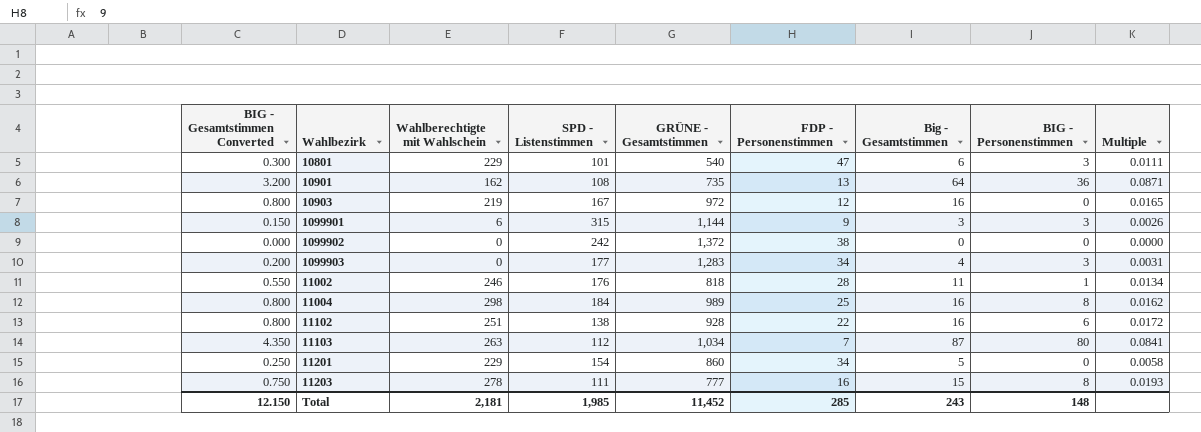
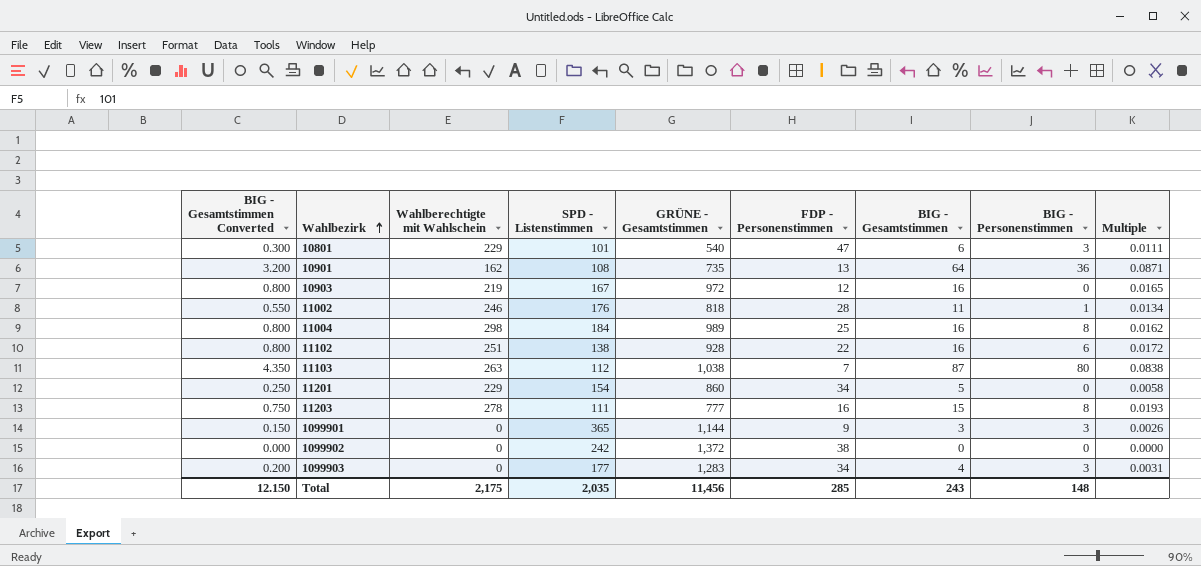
row order: none -> Wahlbezirk ascending
column name: Big - Gesamtstimmen -> BIG - Gesamtstimmen
11103 | GRÜNE - Gesamtstimmen: 1,034 -> 1,038
11103 | Multiple: 0.0841 -> 0.0838
1099901 | Wahlberechtigte mit Wahlschein: 6 -> 0
1099901 | SPD - Listenstimmen: 315 -> 365
Total | Wahlberechtigte mit Wahlschein: 2,181 -> 2,175
Total | SPD - Listenstimmen: 1,985 -> 2,035
Total | GRÜNE - Gesamtstimmen: 11,452 -> 11,456

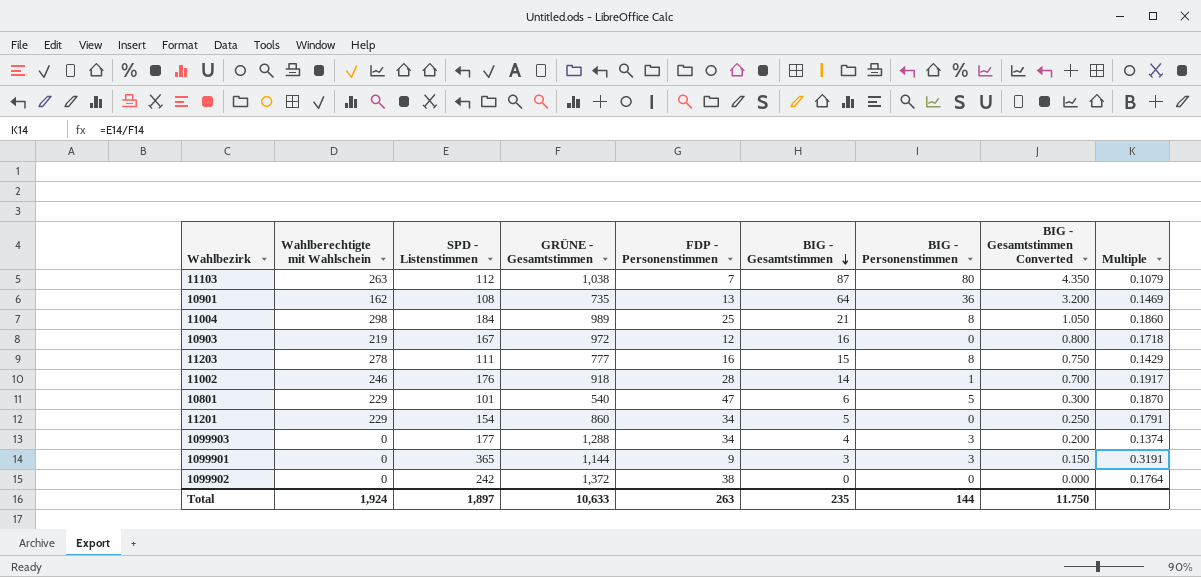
row order: Wahlbezirk ascending -> BIG - Gesamtstimmen descending
column BIG - Gesamtstimmen Converted | position: 1 -> 8
column Multiple | formula: [BIG - Gesamtstimmen] / [GRÜNE - Gesamtstimmen] -> [SPD - Listenstimmen] / [GRÜNE - Gesamtstimmen]
row 11102: 0.800 | 251 | 138 | 928 | 22 | 16 | 6 | 0.0172 -> none
11004 | BIG - Gesamtstimmen: 16 -> 21
11004 | BIG - Gesamtstimmen Converted: 0.800 -> 1.050
11002 | GRÜNE - Gesamtstimmen: 818 -> 918
11002 | BIG - Gesamtstimmen: 11 -> 14
11002 | BIG - Gesamtstimmen Converted: 0.550 -> 0.700
10801 | BIG - Personenstimmen: 3 -> 5
1099903 | GRÜNE - Gesamtstimmen: 1,283 -> 1,288
Total | Wahlberechtigte mit Wahlschein: 2,175 -> 1,924
Total | SPD - Listenstimmen: 2,035 -> 1,897
Total | GRÜNE - Gesamtstimmen: 11,456 -> 10,633
Total | FDP - Personenstimmen: 285 -> 263
Total | BIG - Gesamtstimmen: 243 -> 235
Total | BIG - Personenstimmen: 148 -> 144
Total | BIG - Gesamtstimmen Converted: 12.150 -> 11.750

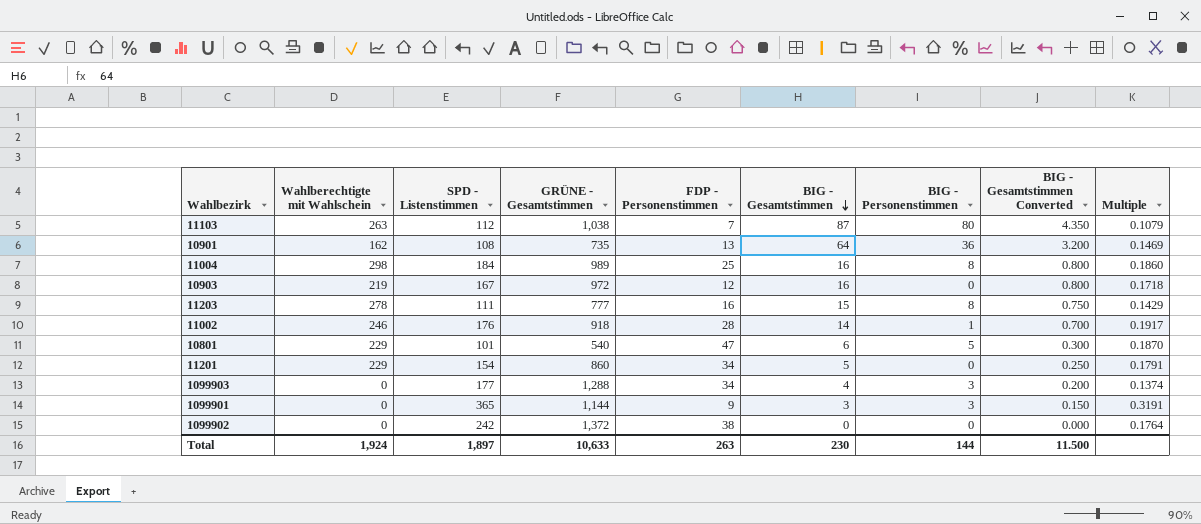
11004 | BIG - Gesamtstimmen: 21 -> 16
11004 | BIG - Gesamtstimmen Converted: 1.050 -> 0.800
Total | BIG - Gesamtstimmen: 235 -> 230
Total | BIG - Gesamtstimmen Converted: 11.750 -> 11.500

